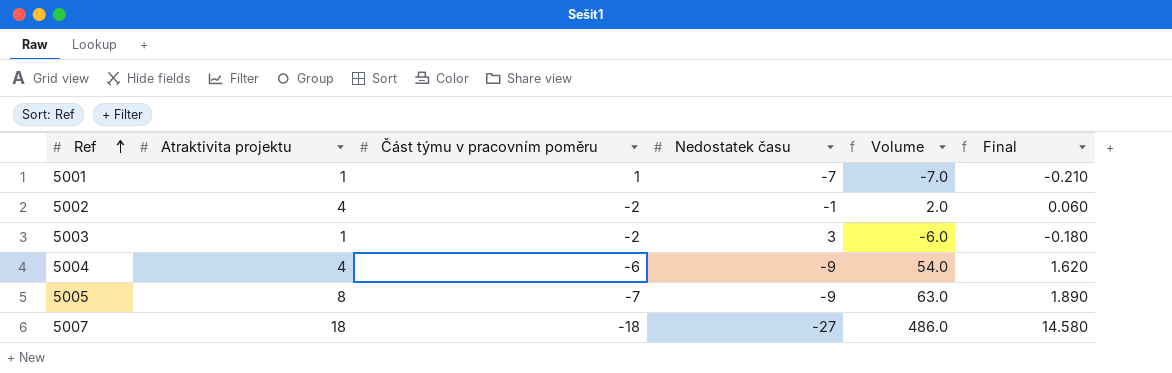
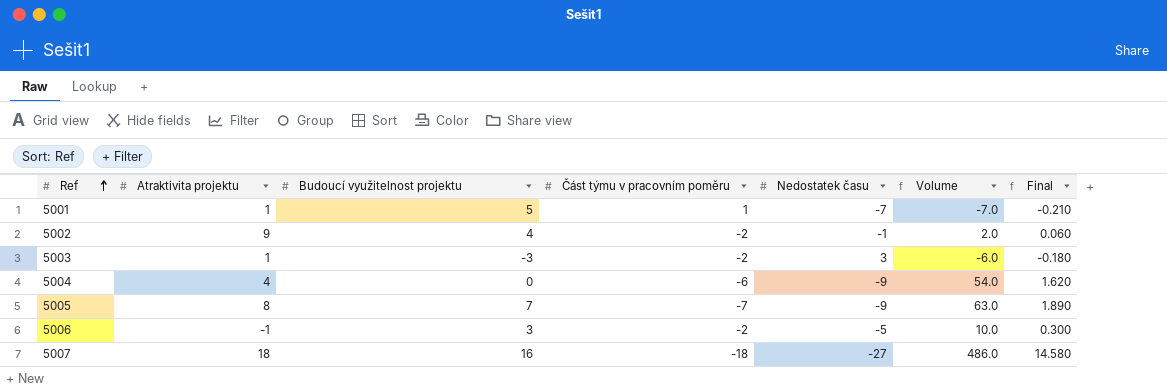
column Budoucí využitelnost projektu | position: none -> 3
5002 | Atraktivita projektu: 4 -> 9
row 5006: none -> -1 | 3 | -2 | -5 | 10.0 | 0.300

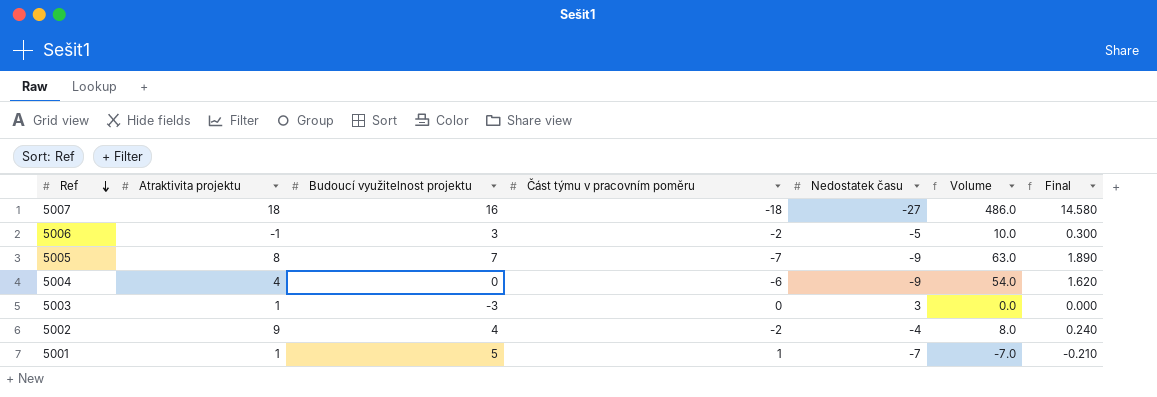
row order: Ref ascending -> Ref descending
5003 | Část týmu v pracovním poměru: -2 -> 0
5003 | Volume: -6.0 -> 0.0
5003 | Final: -0.180 -> 0.000
5002 | Nedostatek času: -1 -> -4
5002 | Volume: 2.0 -> 8.0
5002 | Final: 0.060 -> 0.240

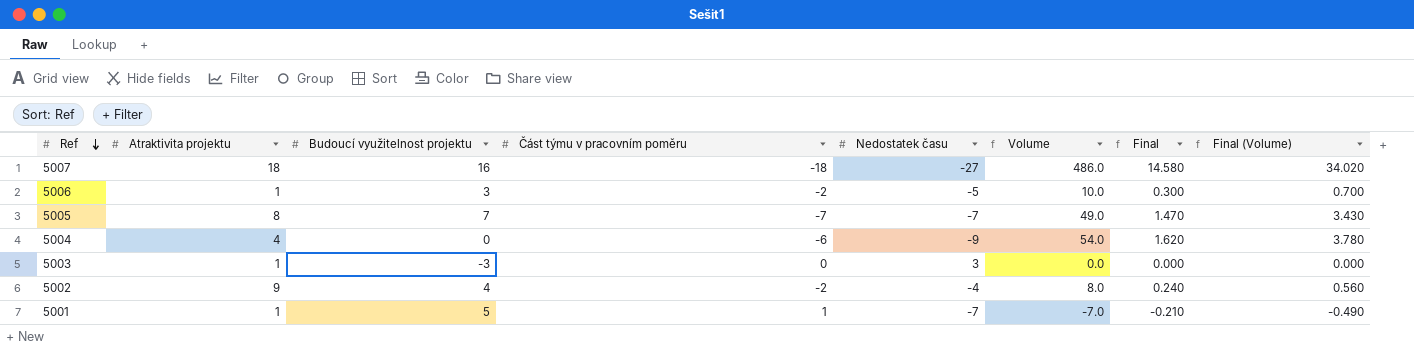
column Final (Volume) | formula: none -> [Volume] * 0.07
5006 | Atraktivita projektu: -1 -> 1
5005 | Nedostatek času: -9 -> -7
5005 | Volume: 63.0 -> 49.0
5005 | Final: 1.890 -> 1.470

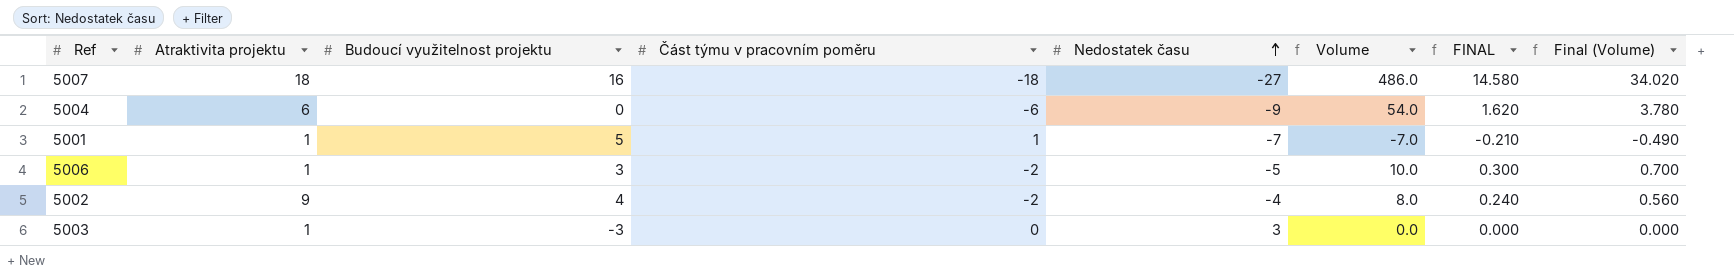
row order: Ref descending -> Nedostatek času ascending
column name: Final -> FINAL
row 5005: 8 | 7 | -7 | -7 | 49.0 | 1.470 | 3.430 -> none
5004 | Atraktivita projektu: 4 -> 6

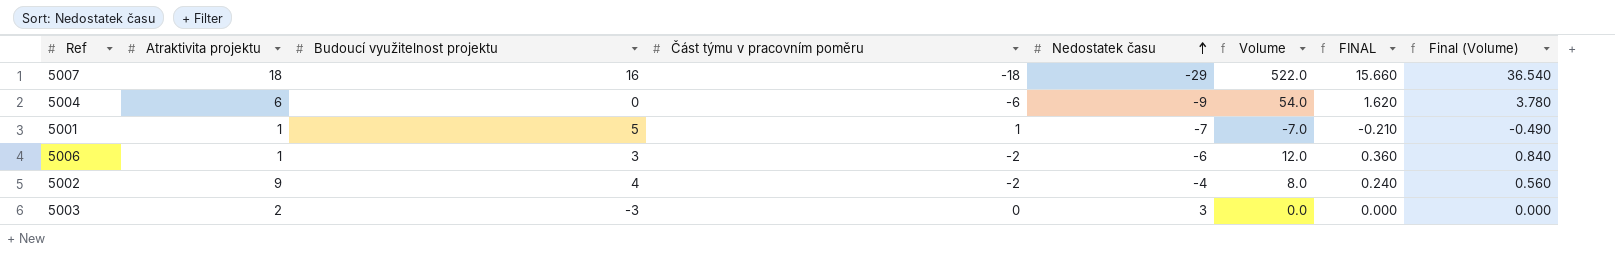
5007 | Nedostatek času: -27 -> -29
5007 | Volume: 486.0 -> 522.0
5007 | FINAL: 14.580 -> 15.660
5007 | Final (Volume): 34.020 -> 36.540
5006 | Nedostatek času: -5 -> -6
5006 | Volume: 10.0 -> 12.0
5006 | FINAL: 0.300 -> 0.360
5006 | Final (Volume): 0.700 -> 0.840
5003 | Atraktivita projektu: 1 -> 2

